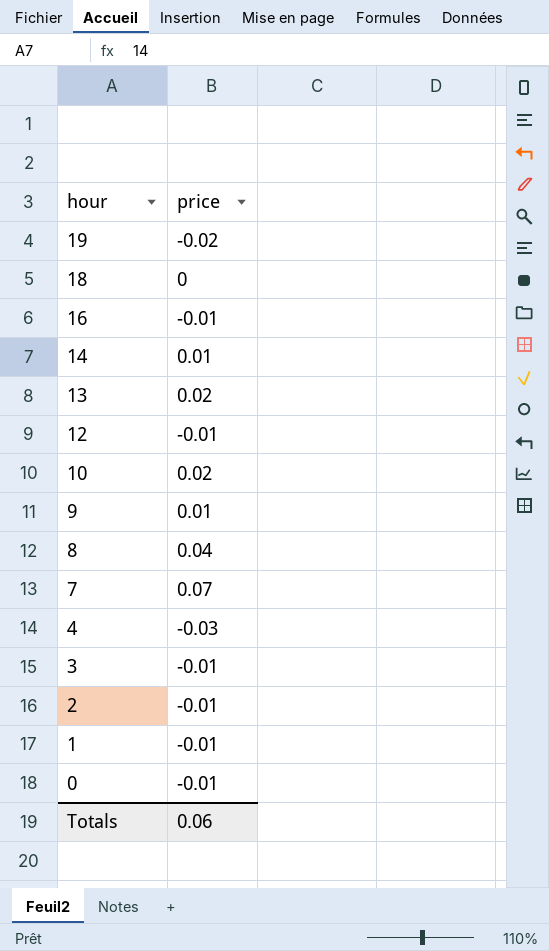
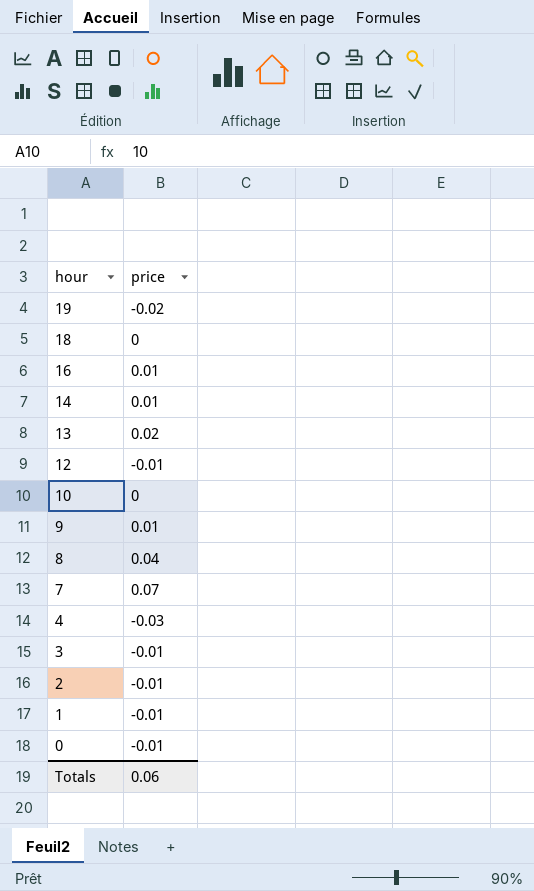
16 | price: -0.01 -> 0.01
10 | price: 0.02 -> 0

